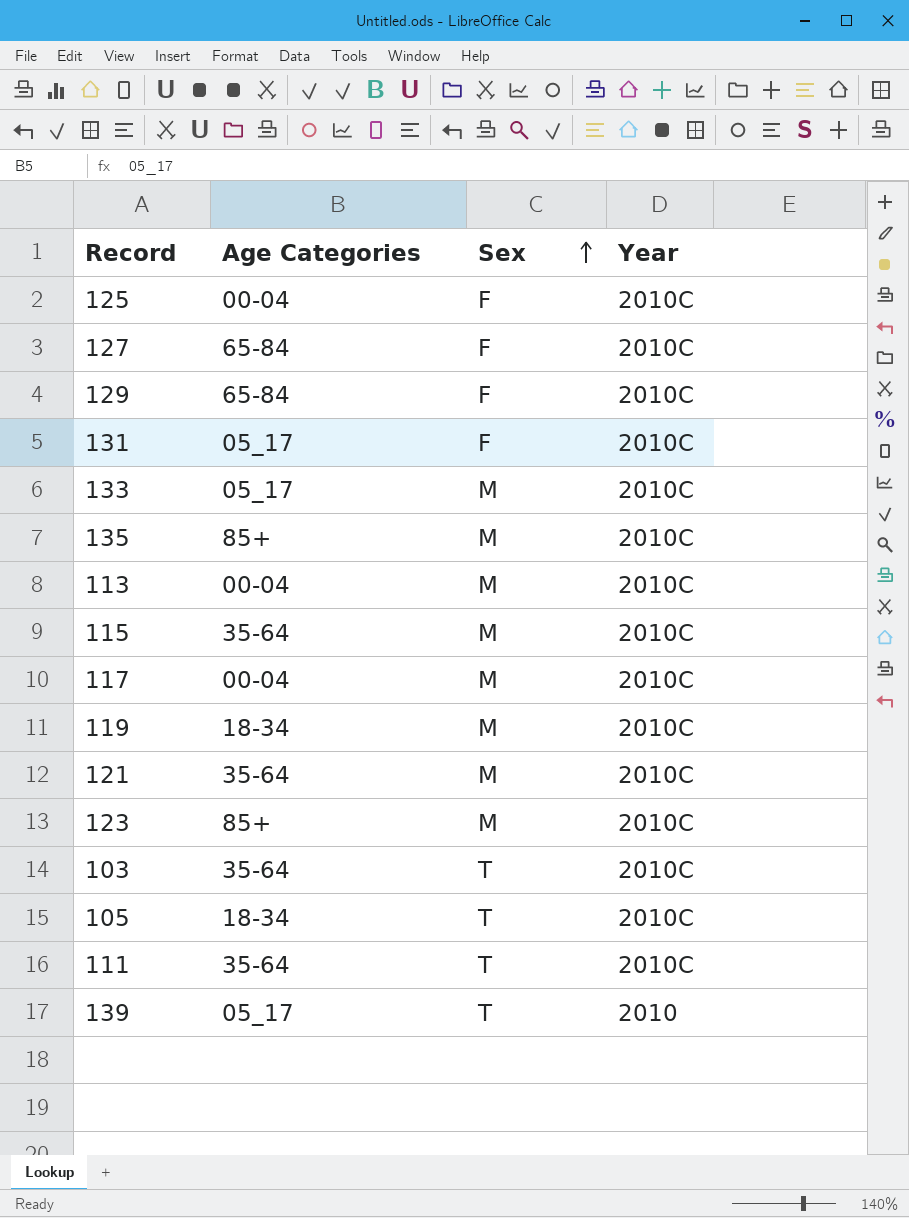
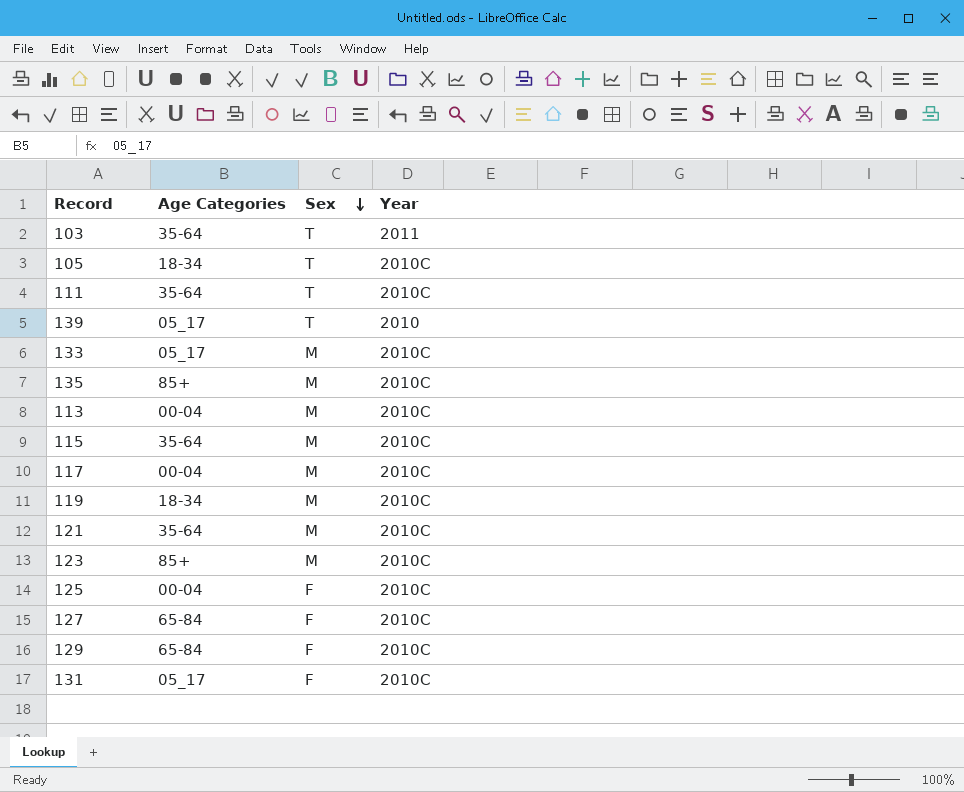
row order: Sex ascending -> Sex descending
103 | Year: 2010C -> 2011

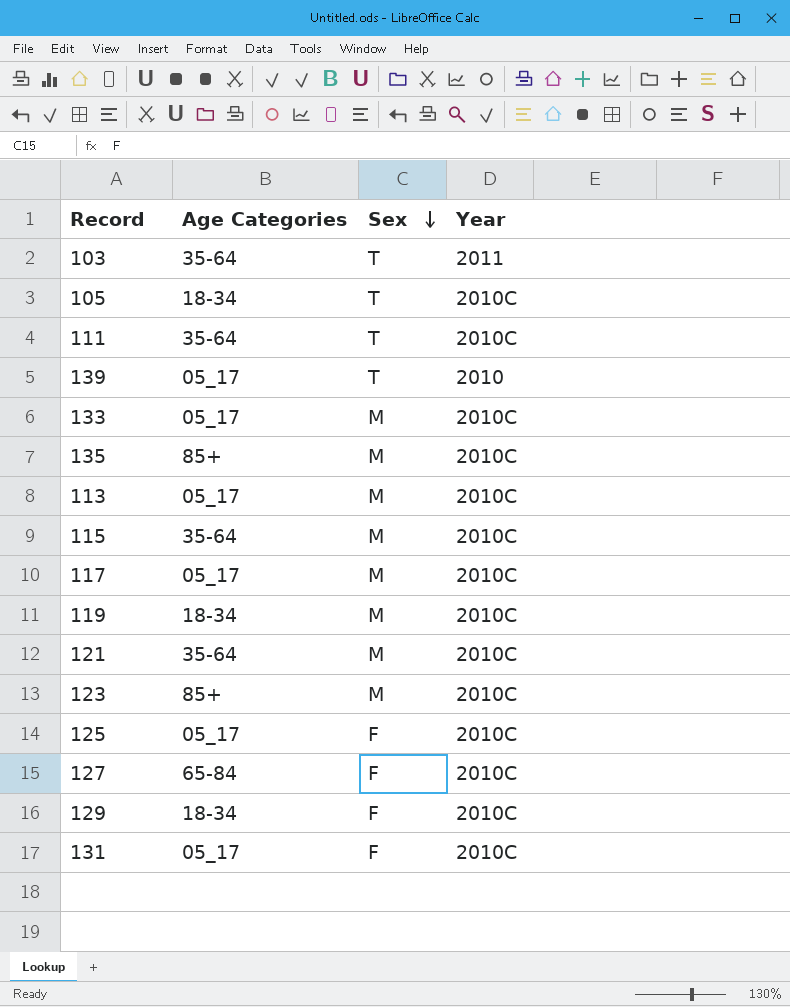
113 | Age Categories: 00-04 -> 05_17
117 | Age Categories: 00-04 -> 05_17
125 | Age Categories: 00-04 -> 05_17
129 | Age Categories: 65-84 -> 18-34

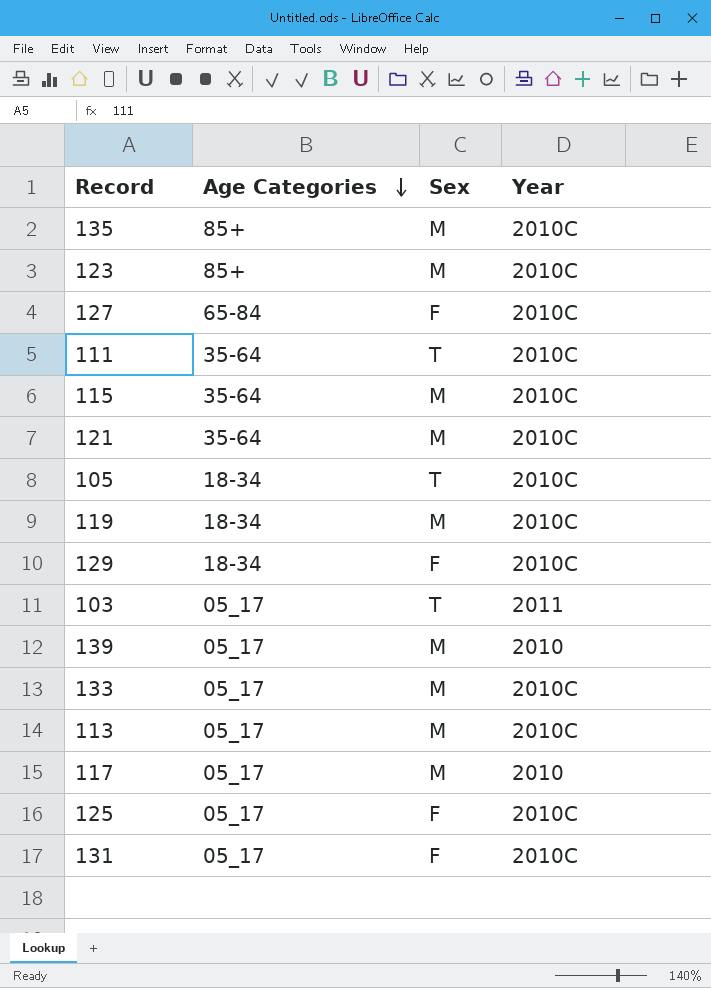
row order: Sex descending -> Age Categories descending
103 | Age Categories: 35-64 -> 05_17
139 | Sex: T -> M
117 | Year: 2010C -> 2010

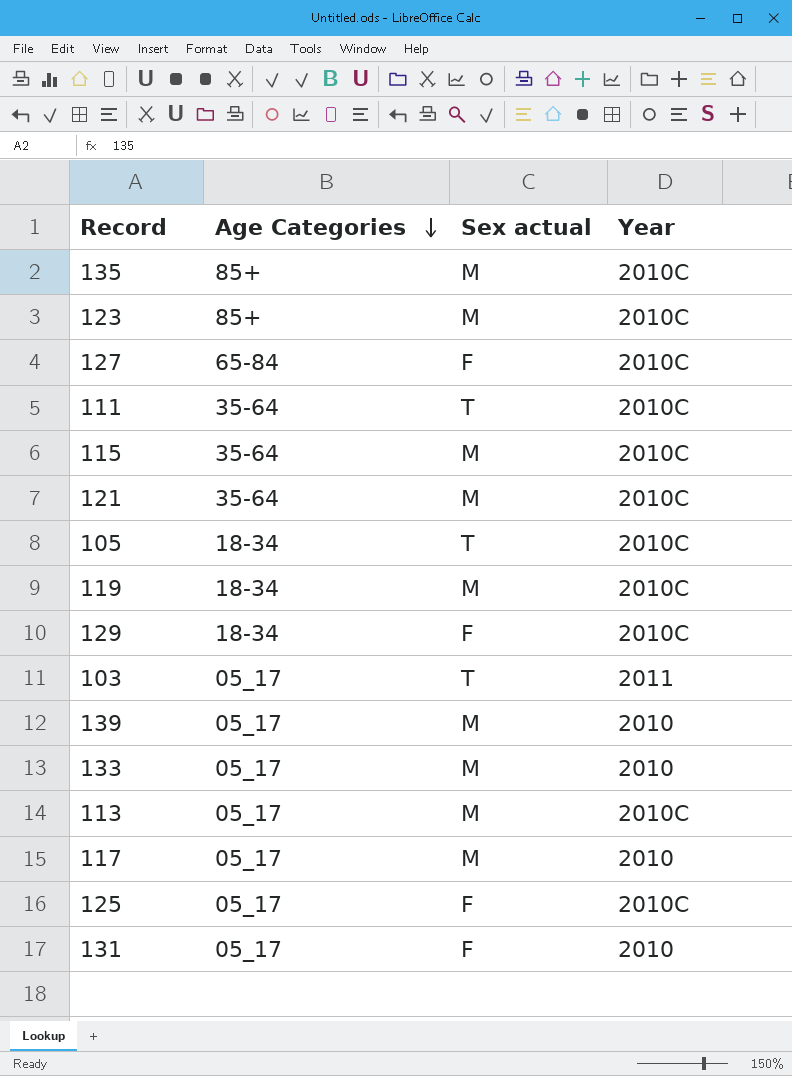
column name: Sex -> Sex actual
133 | Year: 2010C -> 2010
131 | Year: 2010C -> 2010

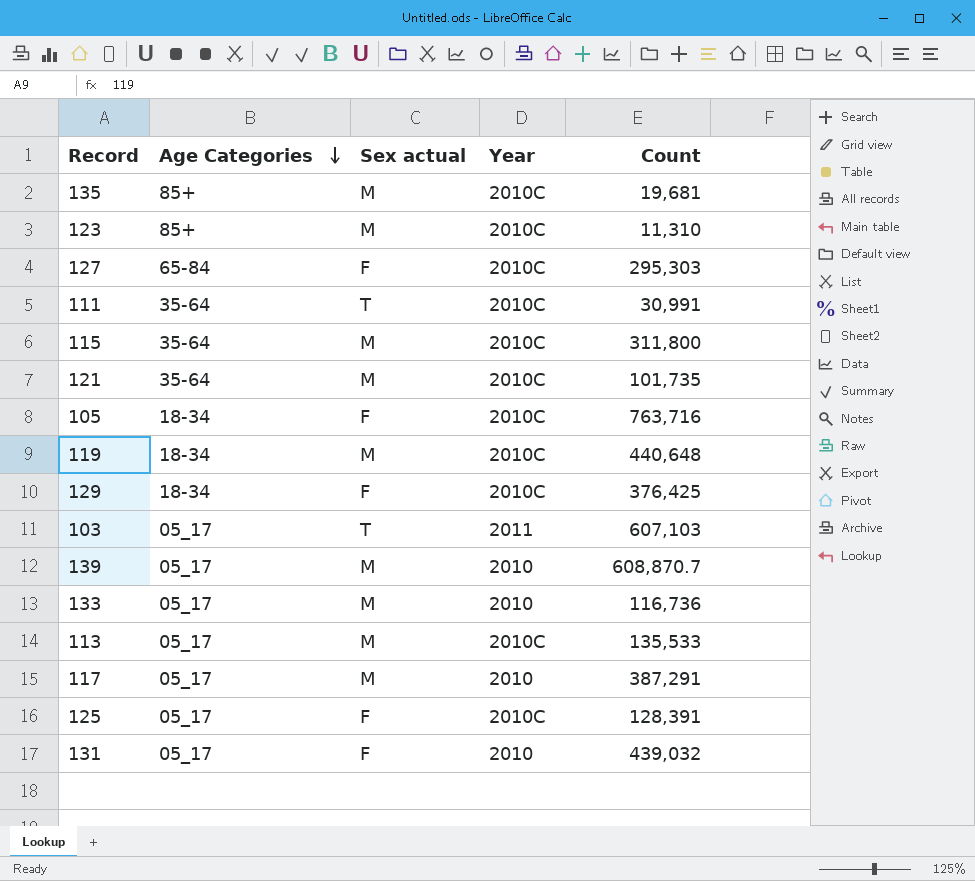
column Count | position: none -> 5
105 | Sex actual: T -> F

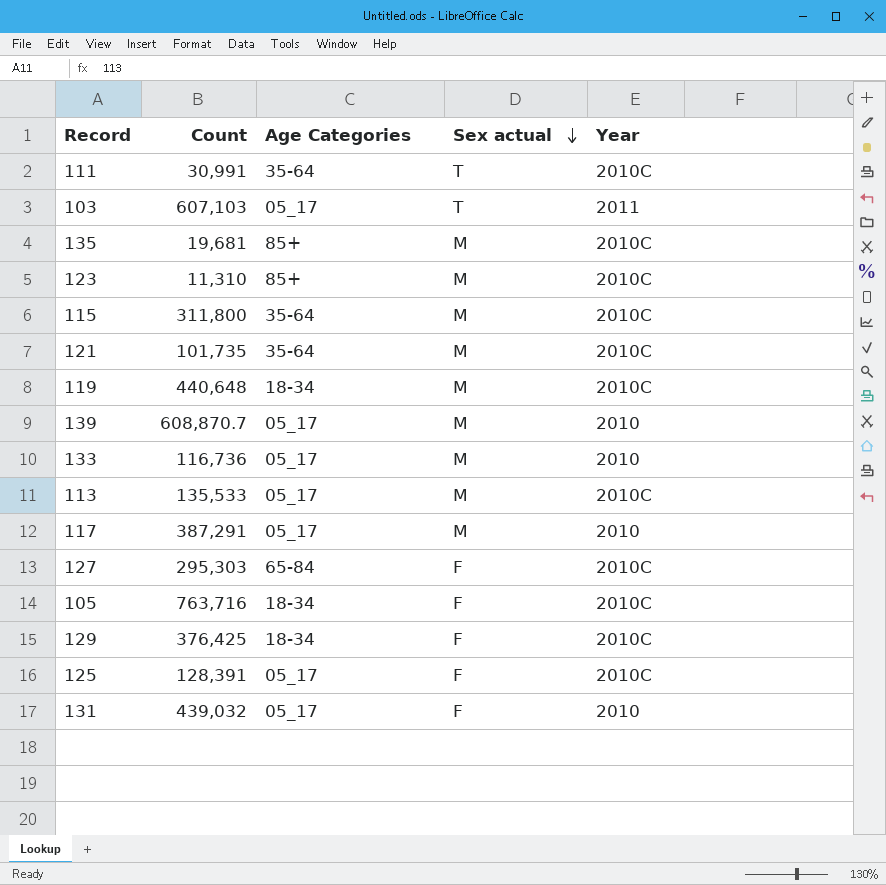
row order: Age Categories descending -> Sex actual descending
column Count | position: 5 -> 2

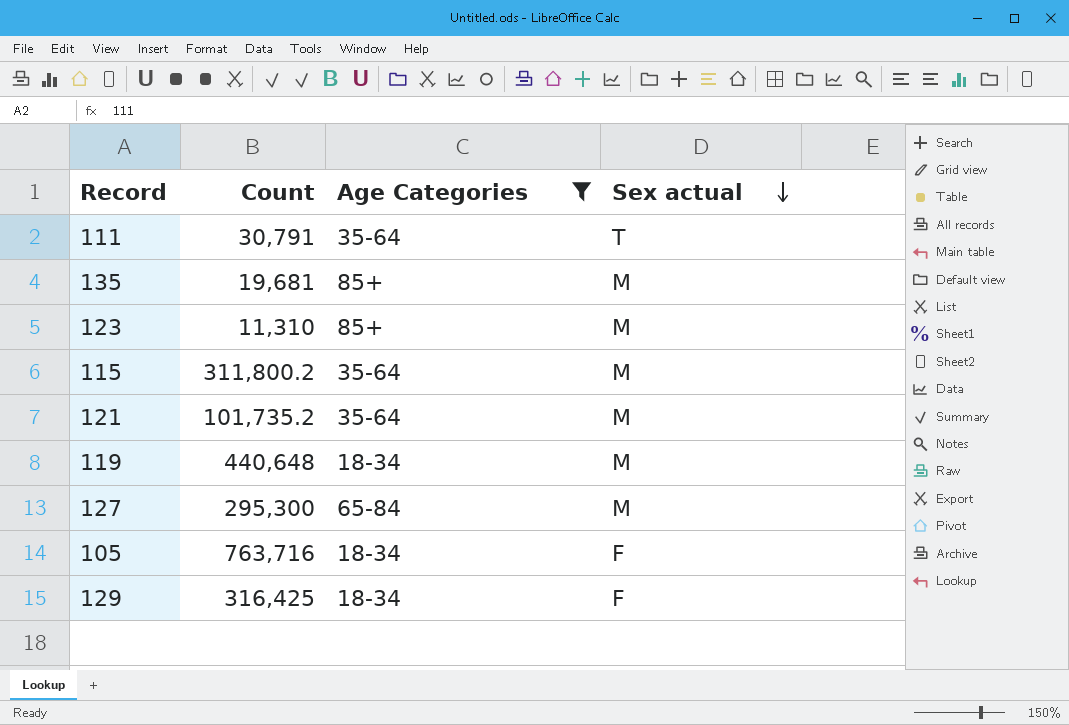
filter: none -> Age Categories != 05_17
column Year | position: 5 -> none
111 | Count: 30,991 -> 30,791
115 | Count: 311,800 -> 311,800.2
121 | Count: 101,735 -> 101,735.2
127 | Count: 295,303 -> 295,300
127 | Sex actual: F -> M
129 | Count: 376,425 -> 316,425

